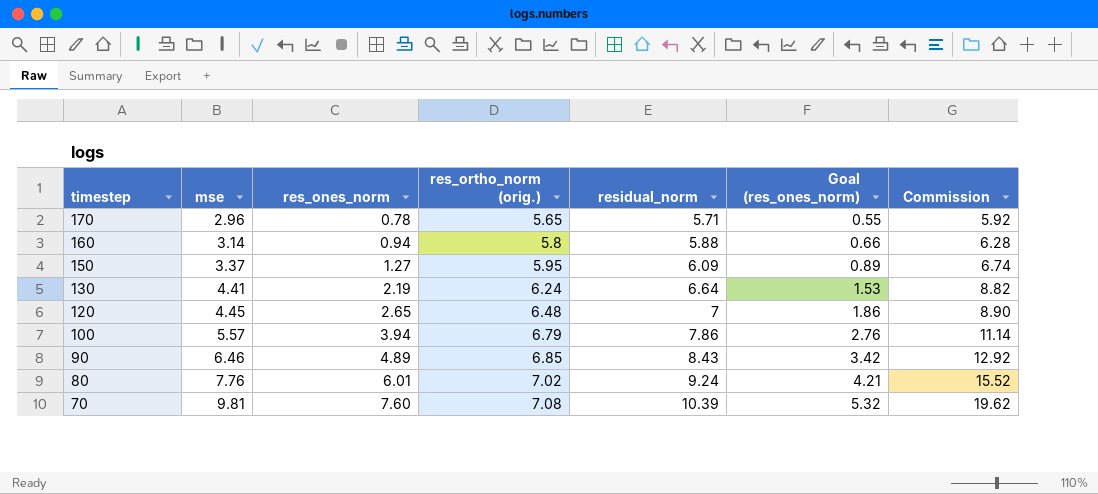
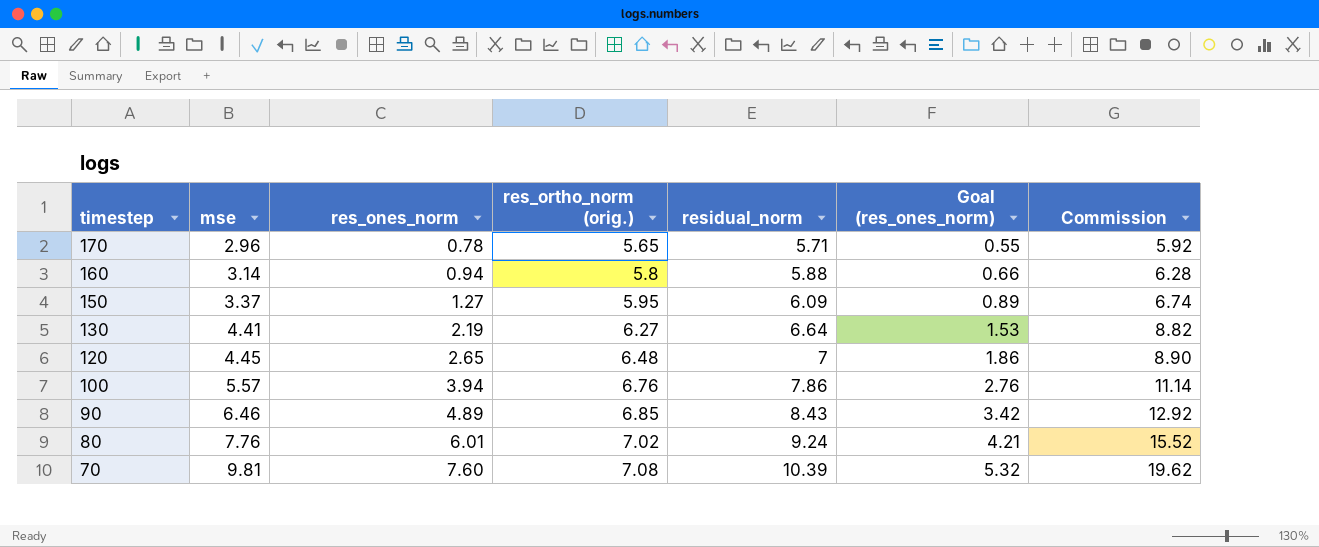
130 | res_ortho_norm (orig.): 6.24 -> 6.27
100 | res_ortho_norm (orig.): 6.79 -> 6.76

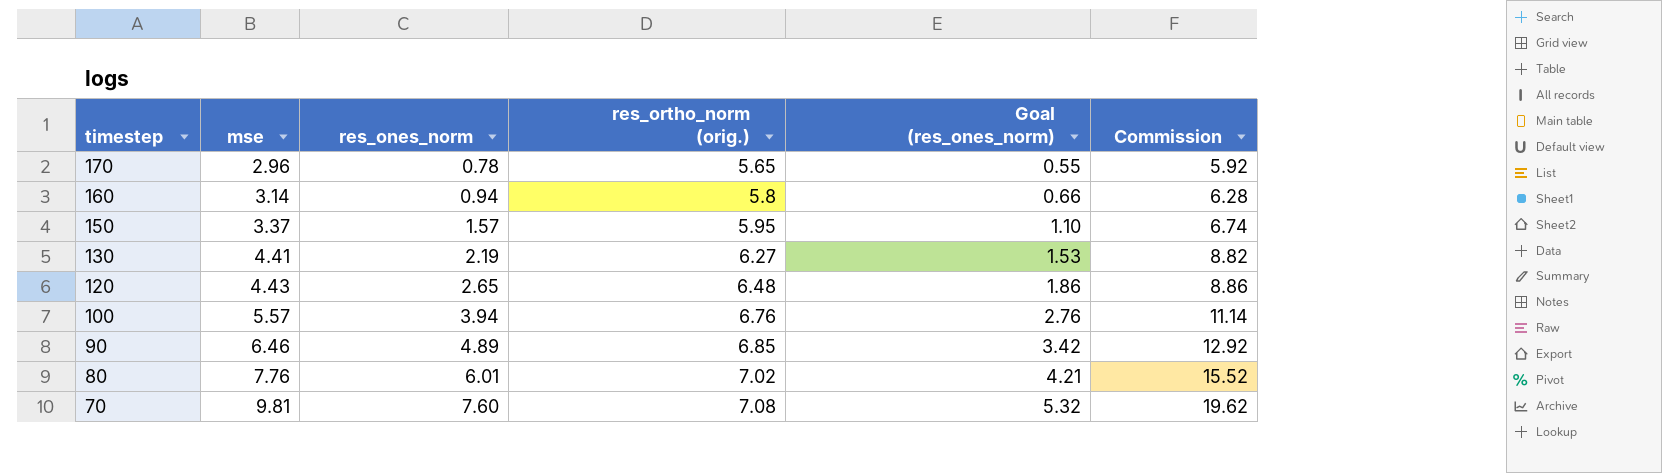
column residual_norm | position: 5 -> none
150 | res_ones_norm: 1.27 -> 1.57
150 | Goal (res_ones_norm): 0.89 -> 1.10
120 | mse: 4.45 -> 4.43
120 | Commission: 8.90 -> 8.86

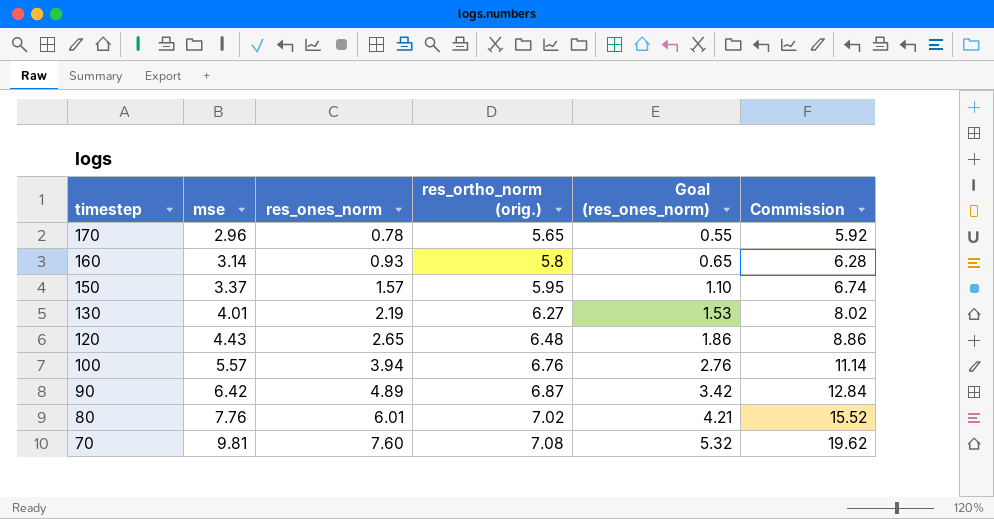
160 | res_ones_norm: 0.94 -> 0.93
160 | Goal (res_ones_norm): 0.66 -> 0.65
130 | mse: 4.41 -> 4.01
130 | Commission: 8.82 -> 8.02
90 | mse: 6.46 -> 6.42
90 | res_ortho_norm (orig.): 6.85 -> 6.87
90 | Commission: 12.92 -> 12.84

